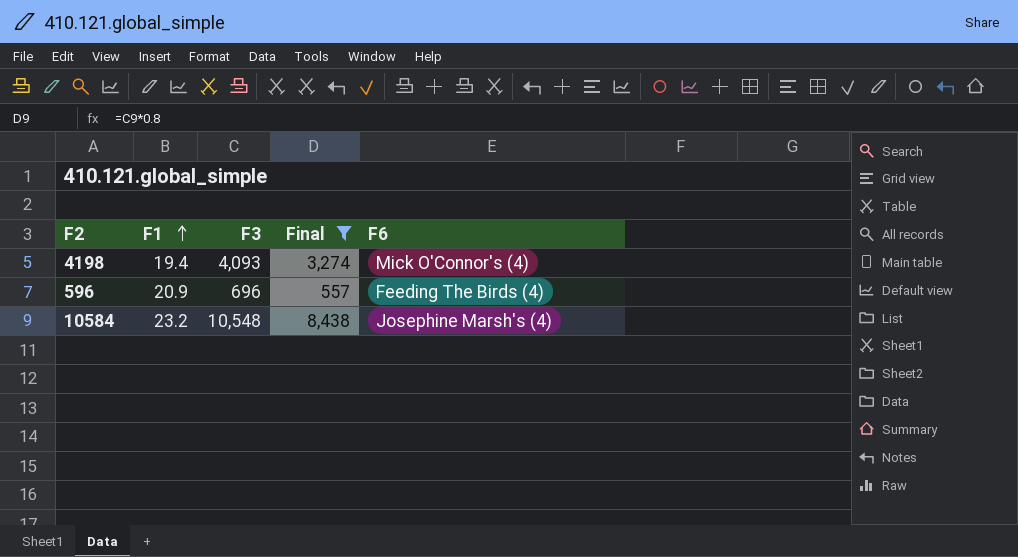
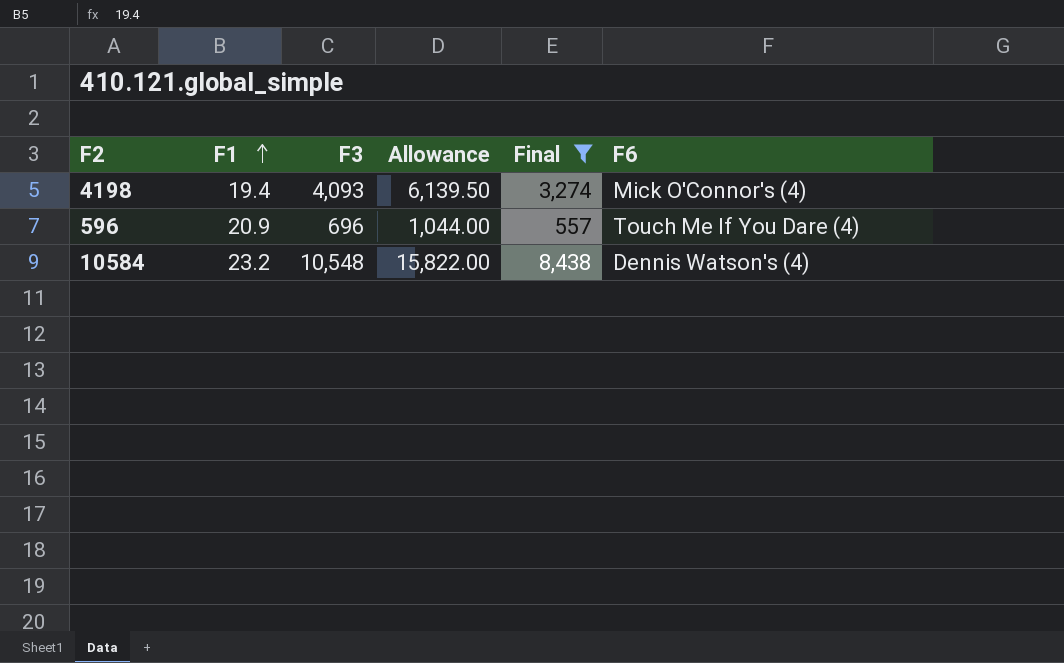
column Allowance | formula: none -> [F3] * 1.5
596 | F6: Feeding The Birds (4) -> Touch Me If You Dare (4)
10584 | F6: Josephine Marsh's (4) -> Dennis Watson's (4)

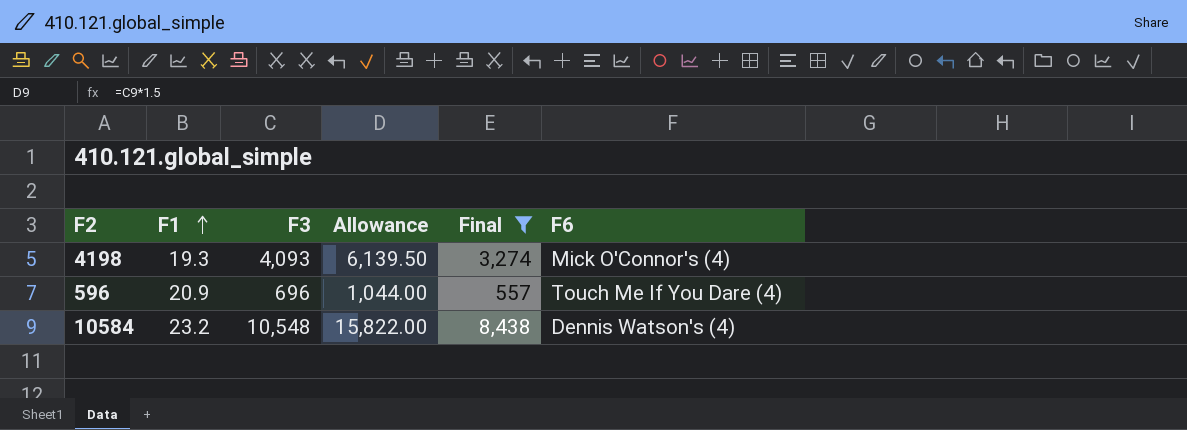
4198 | F1: 19.4 -> 19.3

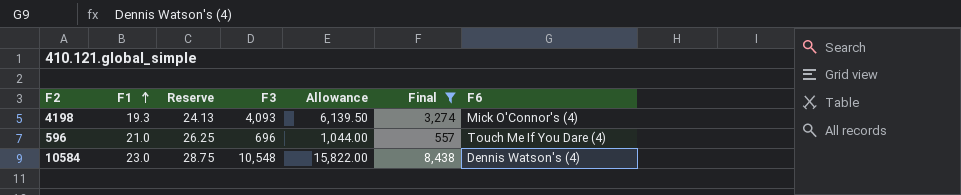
column Reserve | formula: none -> [F1] * 1.25
596 | F1: 20.9 -> 21.0
10584 | F1: 23.2 -> 23.0

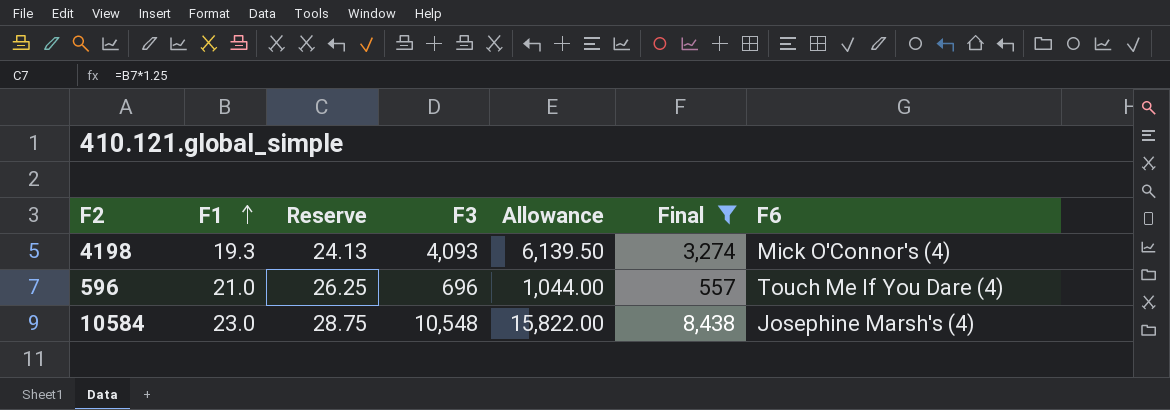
10584 | F6: Dennis Watson's (4) -> Josephine Marsh's (4)

